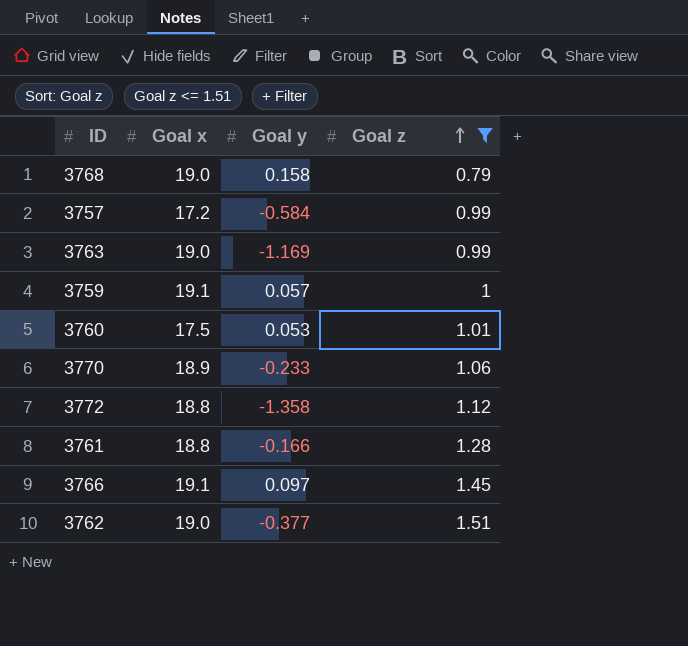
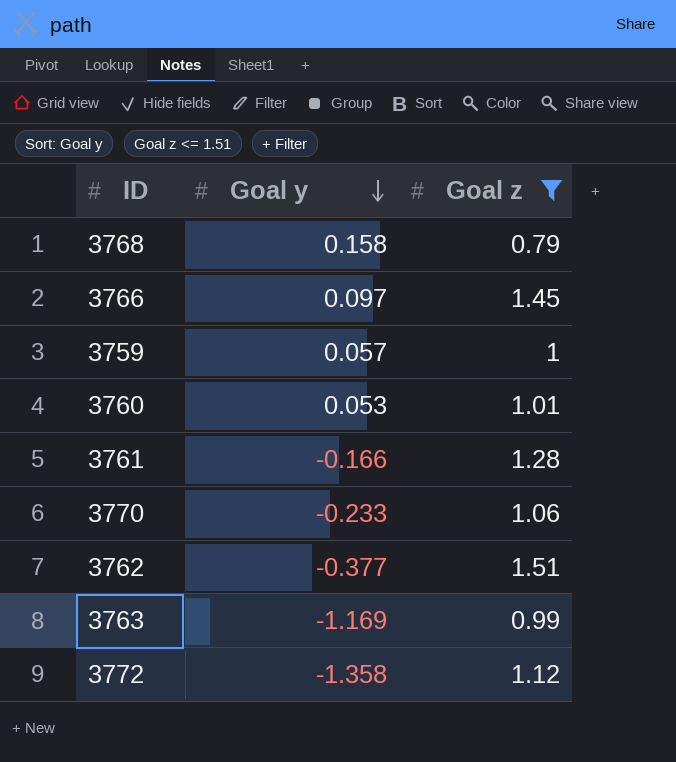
row order: Goal z ascending -> Goal y descending
column Goal x | position: 2 -> none
row 3757: 17.2 | -0.584 | 0.99 -> none

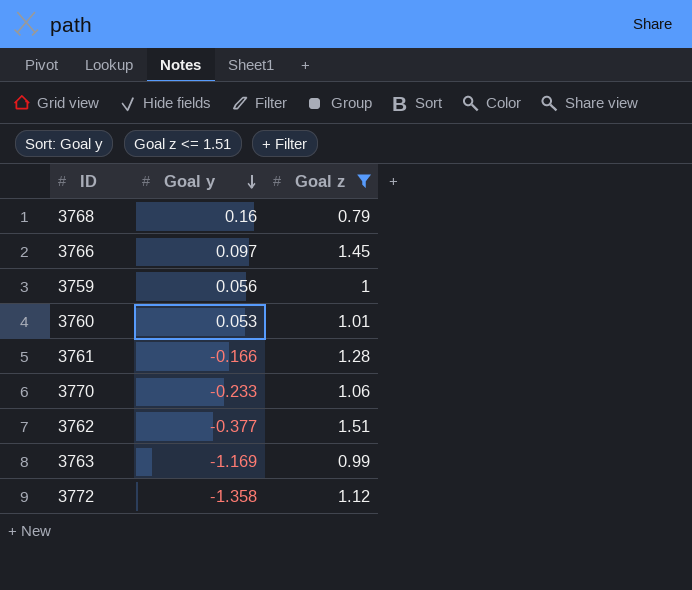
3768 | Goal y: 0.158 -> 0.16
3759 | Goal y: 0.057 -> 0.056

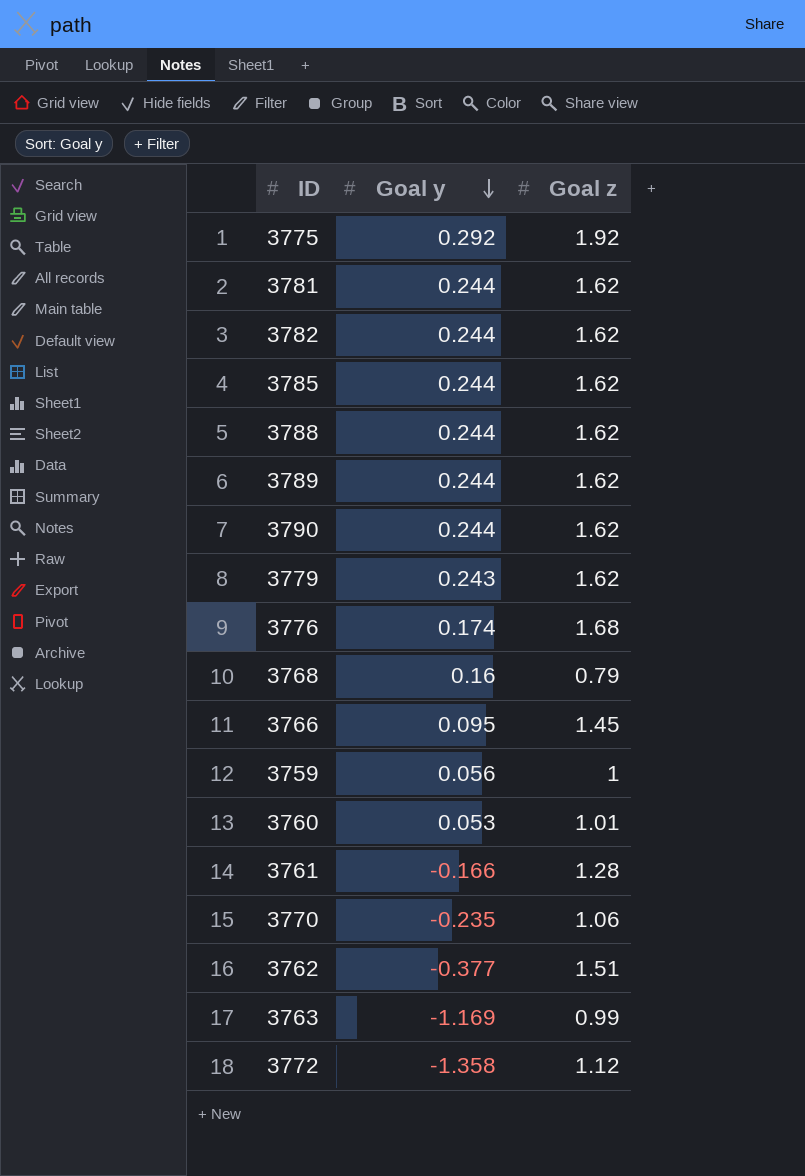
filter: Goal z <= 1.51 -> none
3766 | Goal y: 0.097 -> 0.095
3770 | Goal y: -0.233 -> -0.235

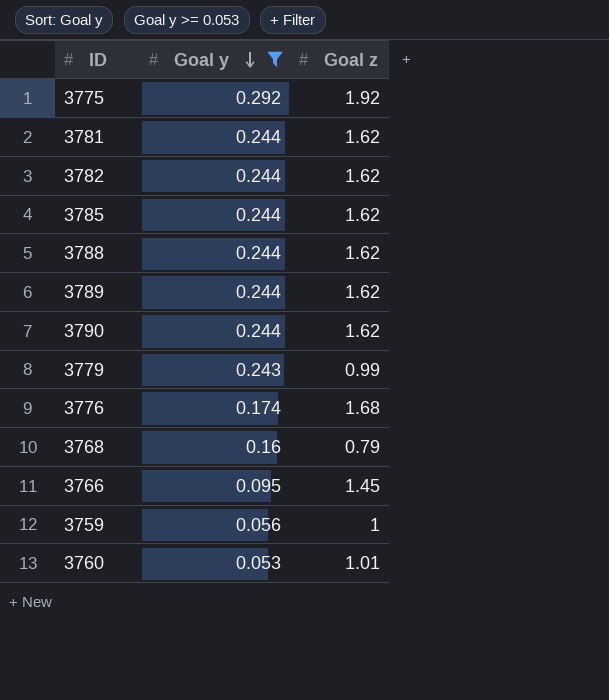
filter: none -> Goal y >= 0.053
3779 | Goal z: 1.62 -> 0.99

